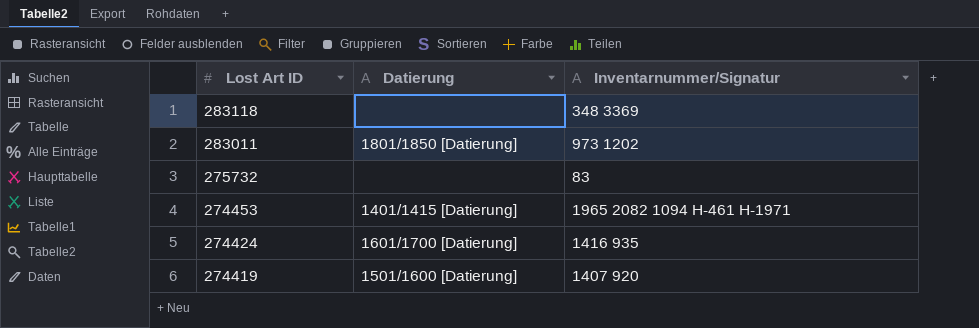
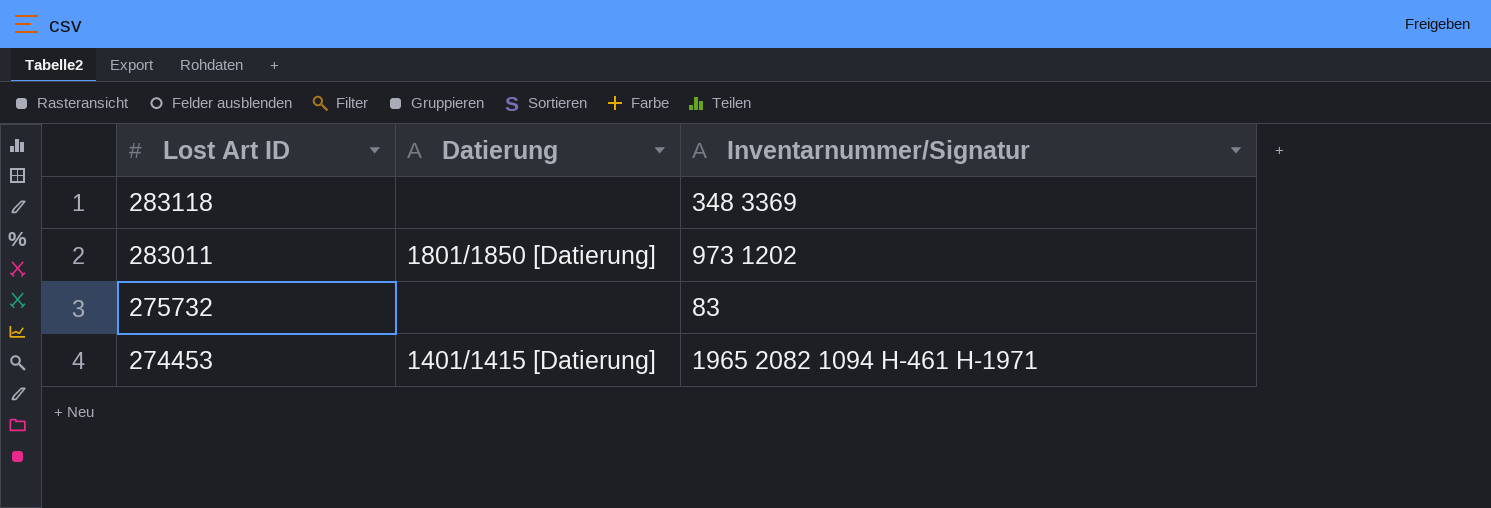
row 274424: 1601/1700 [Datierung] | 1416 935 -> none
row 274419: 1501/1600 [Datierung] | 1407 920 -> none

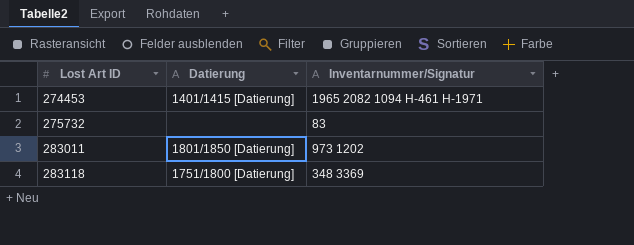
row order: Lost Art ID descending -> Lost Art ID ascending
283118 | Datierung: none -> 1751/1800 [Datierung]

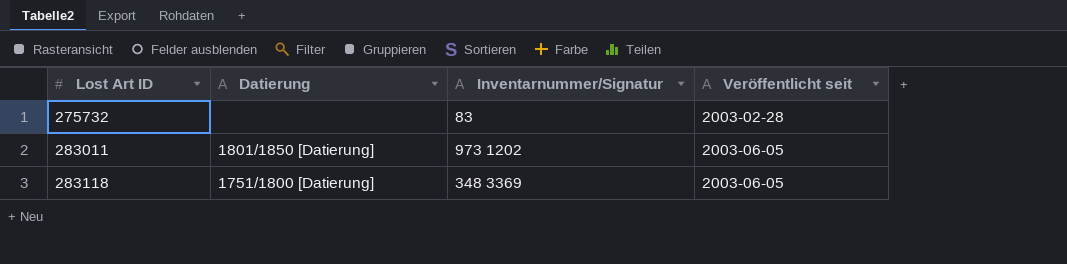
column Veröffentlicht seit | position: none -> 4
row 274453: 1401/1415 [Datierung] | 1965 2082 1094 H-461 H-1971 -> none

